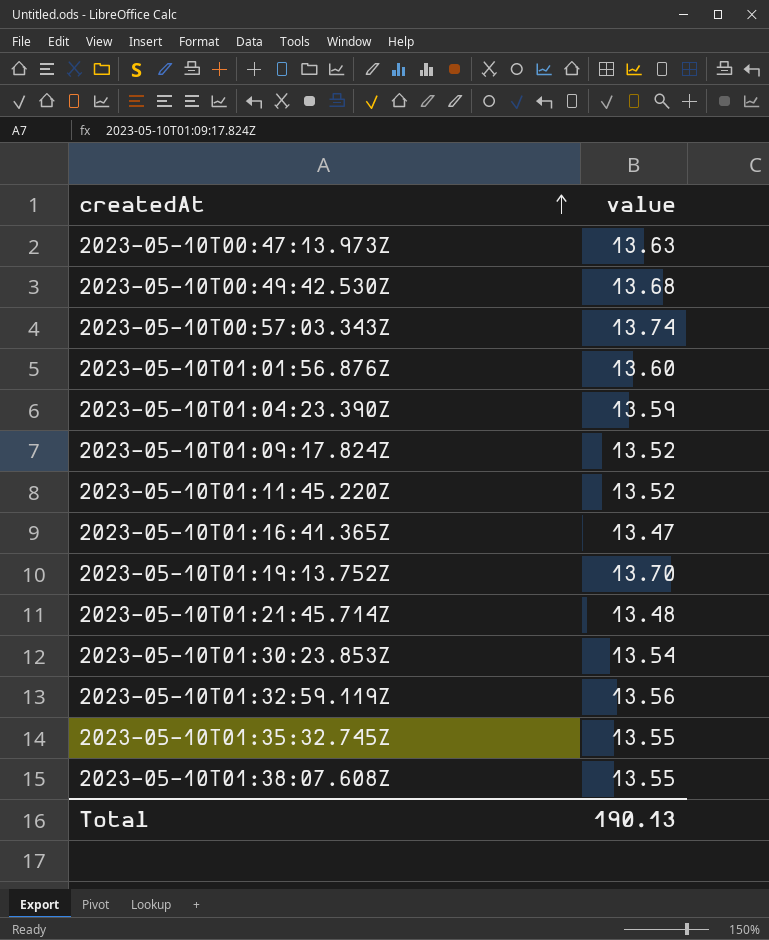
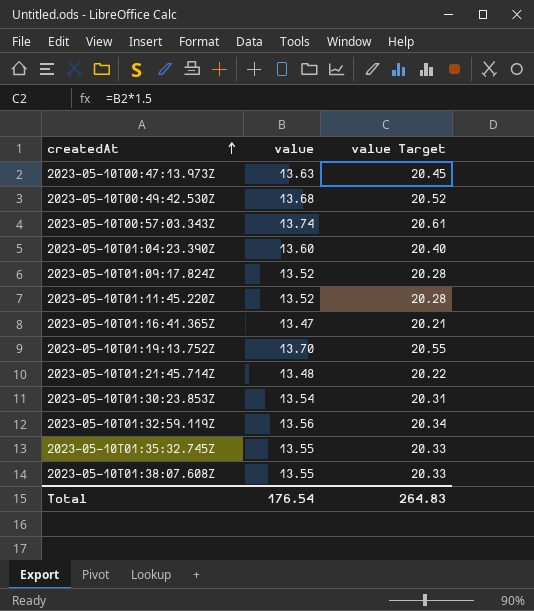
column value Target | formula: none -> [value] * 1.5
row 2023-05-10T01:01:56.876Z: 13.60 -> none
2023-05-10T01:04:23.390Z | value: 13.59 -> 13.60
Total | value: 190.13 -> 176.54

